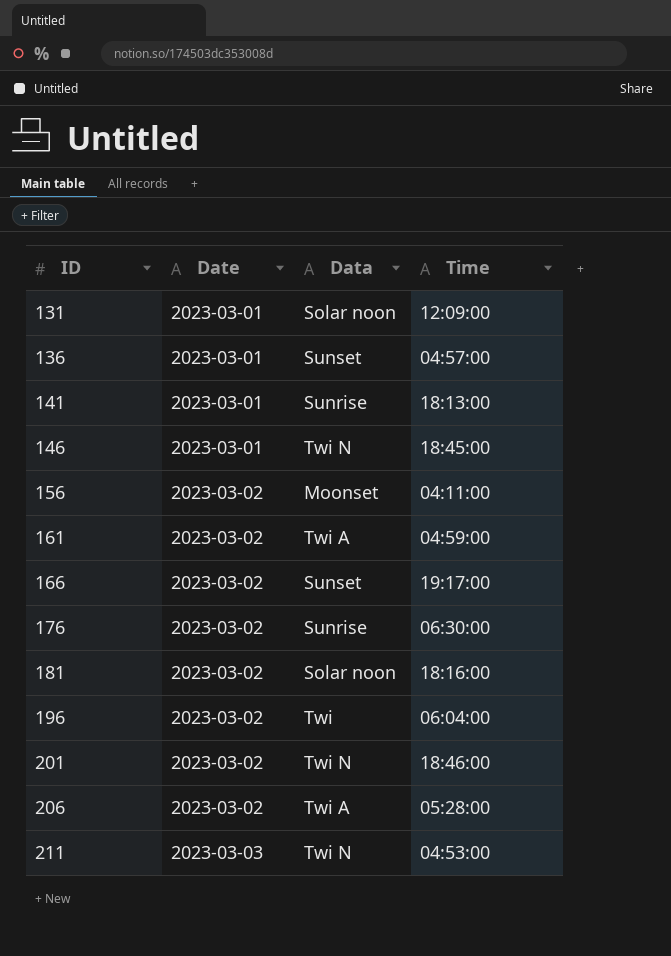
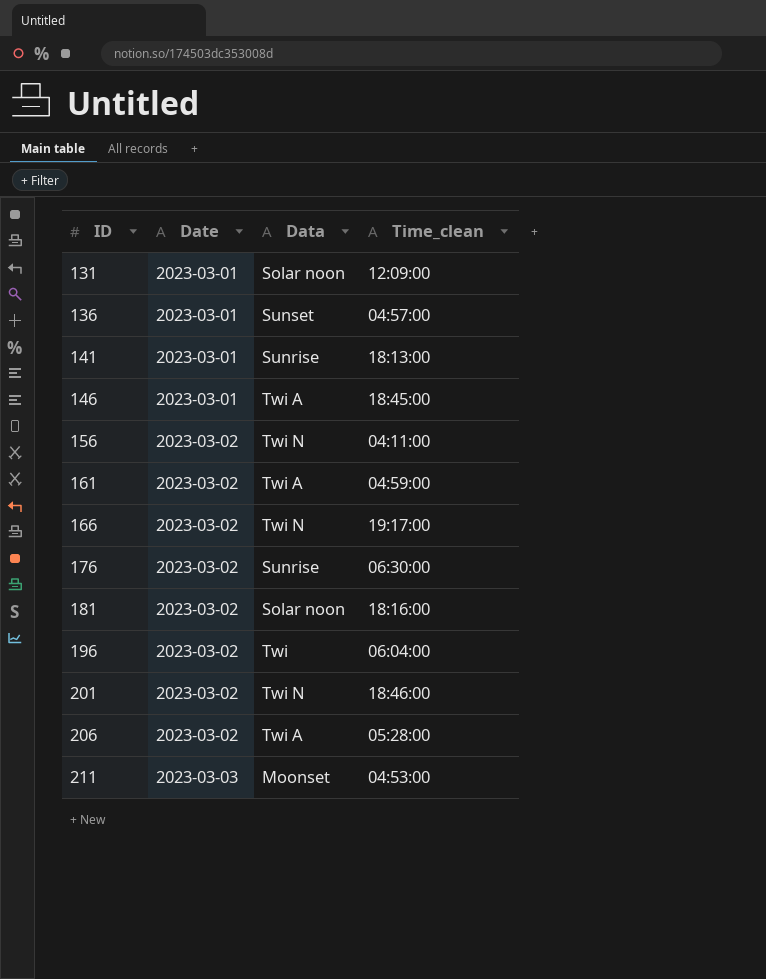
column name: Time -> Time_clean
146 | Data: Twi N -> Twi A
156 | Data: Moonset -> Twi N
166 | Data: Sunset -> Twi N
211 | Data: Twi N -> Moonset

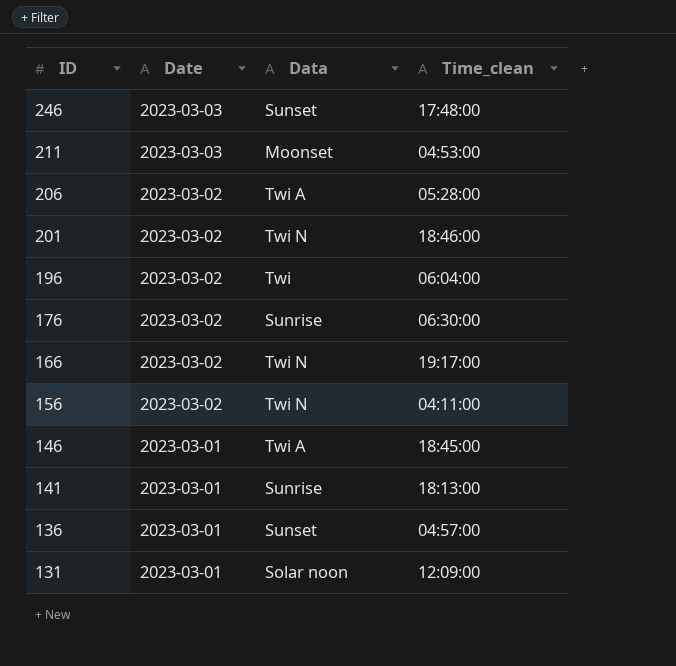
row order: ID ascending -> ID descending
row 161: 2023-03-02 | Twi A | 04:59:00 -> none
row 181: 2023-03-02 | Solar noon | 18:16:00 -> none
row 246: none -> 2023-03-03 | Sunset | 17:48:00

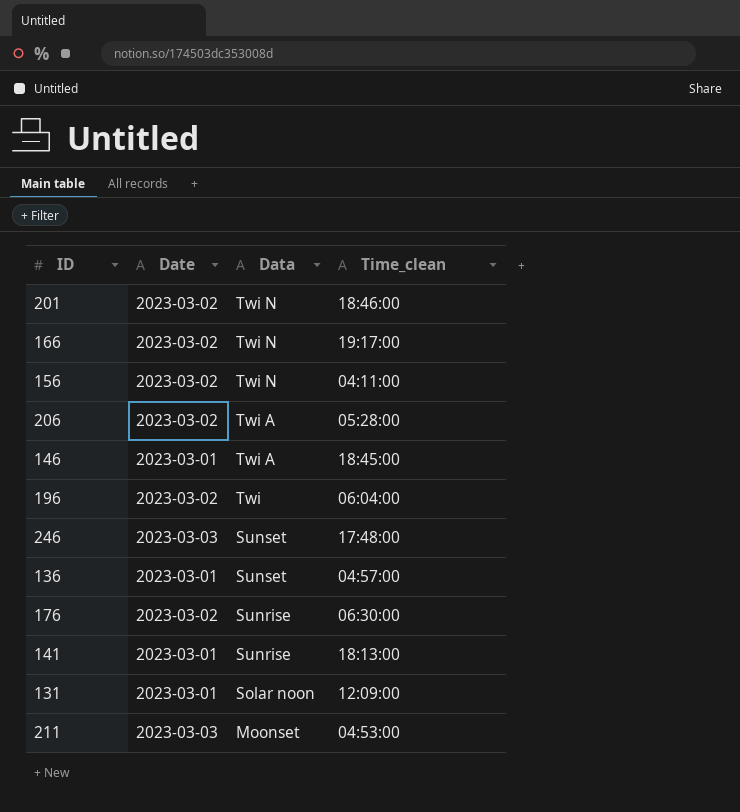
row order: ID descending -> Data descending

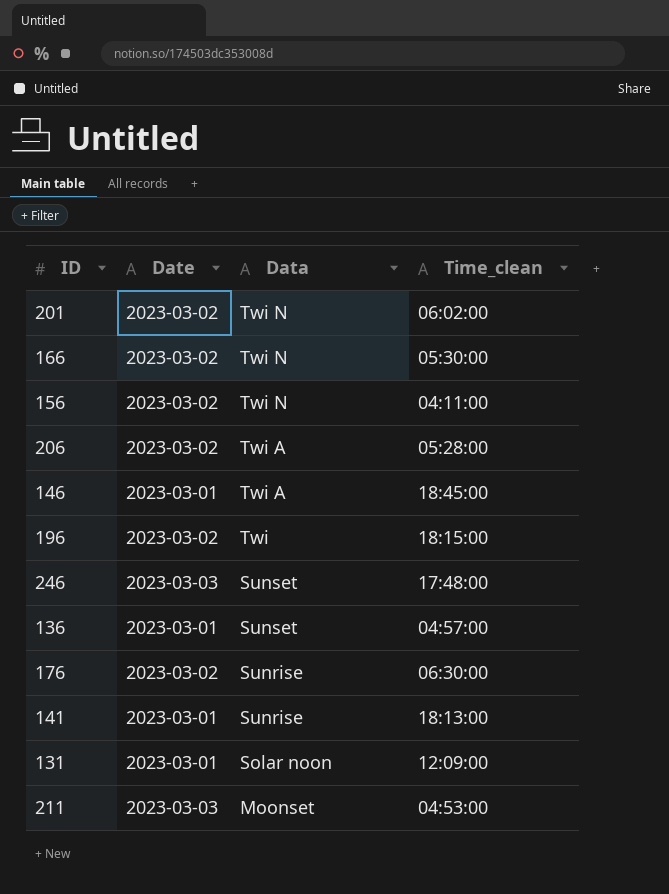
201 | Time_clean: 18:46:00 -> 06:02:00
166 | Time_clean: 19:17:00 -> 05:30:00
196 | Time_clean: 06:04:00 -> 18:15:00

